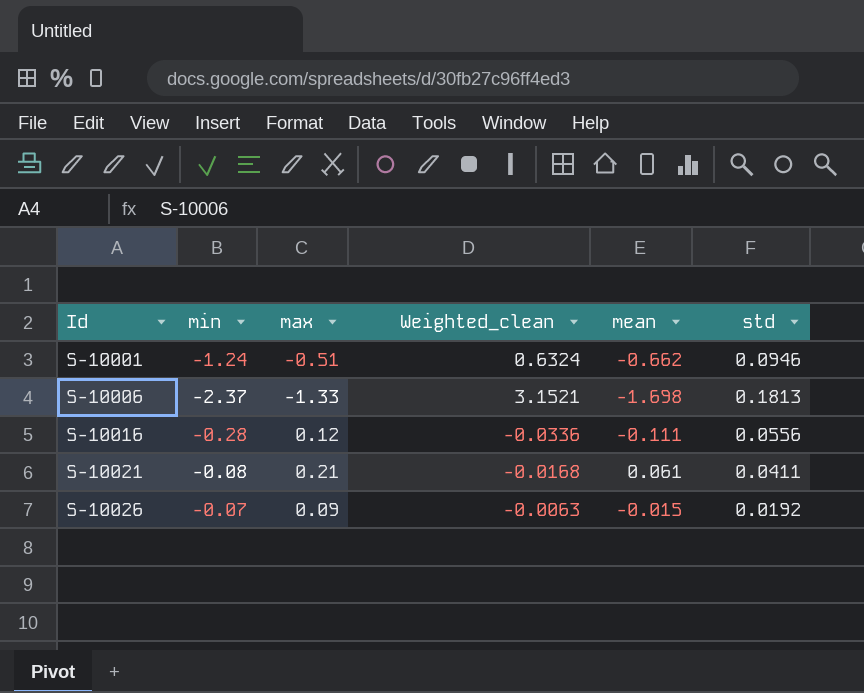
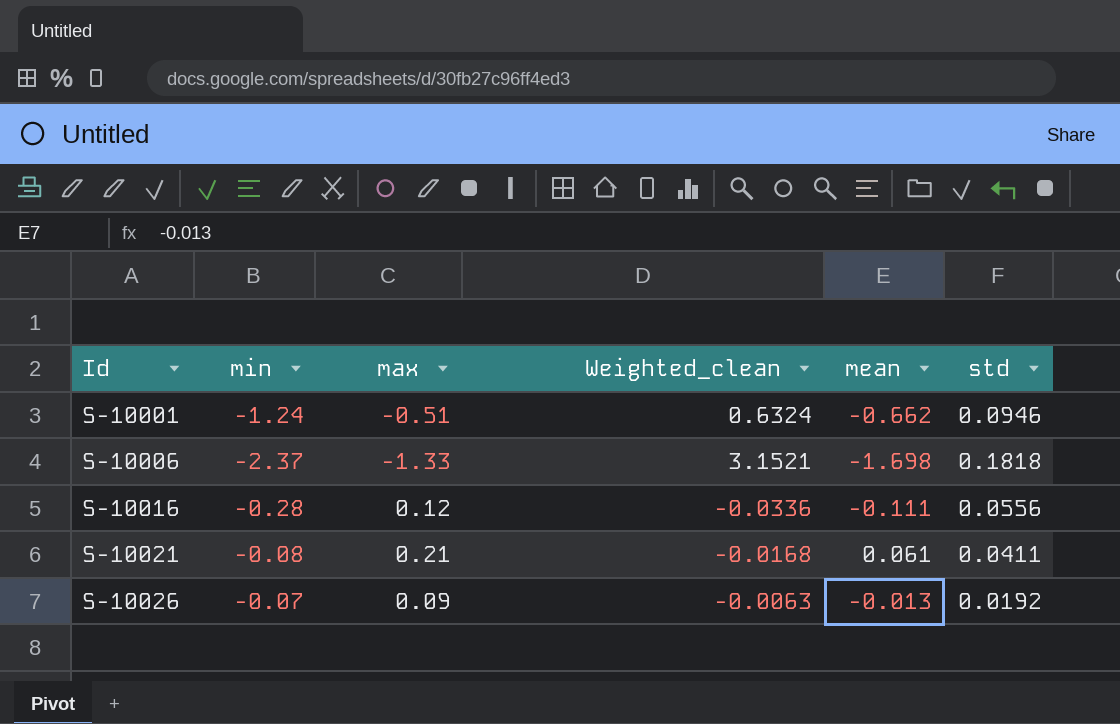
S-10006 | std: 0.1813 -> 0.1818
S-10026 | mean: -0.015 -> -0.013

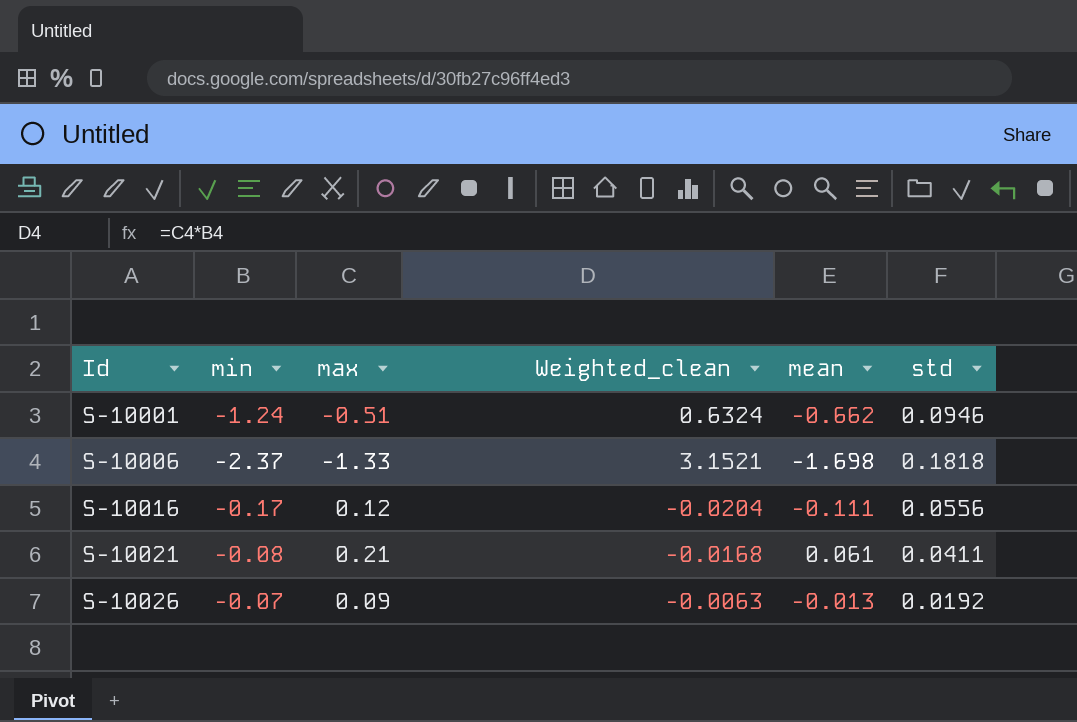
S-10016 | min: -0.28 -> -0.17
S-10016 | Weighted_clean: -0.0336 -> -0.0204

